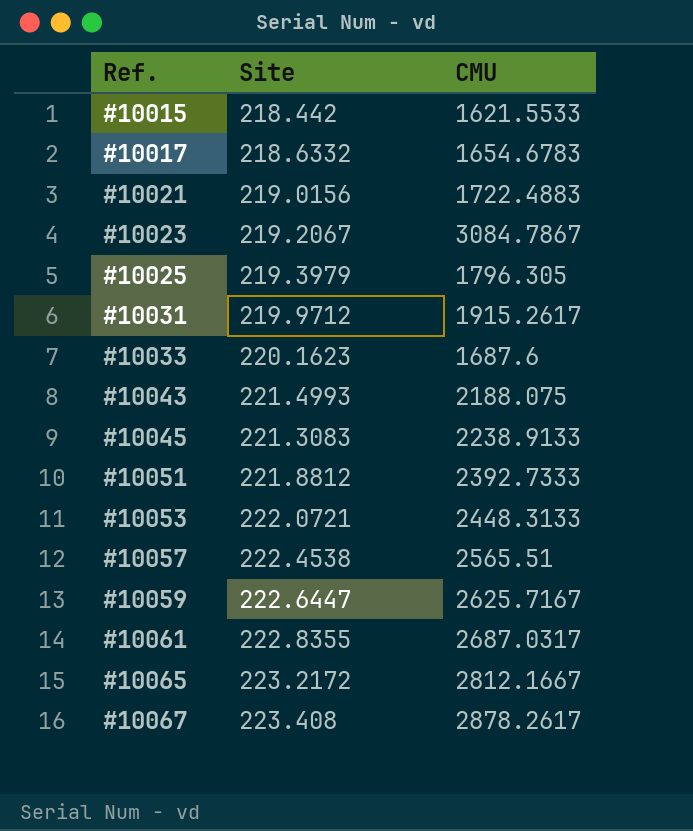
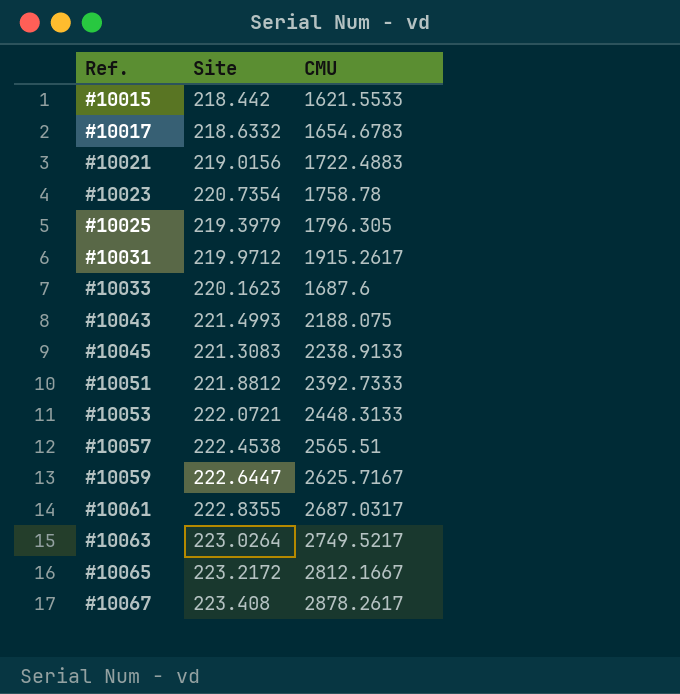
#10023 | Site: 219.2067 -> 220.7354
#10023 | CMU: 3084.7867 -> 1758.78
row #10063: none -> 223.0264 | 2749.5217

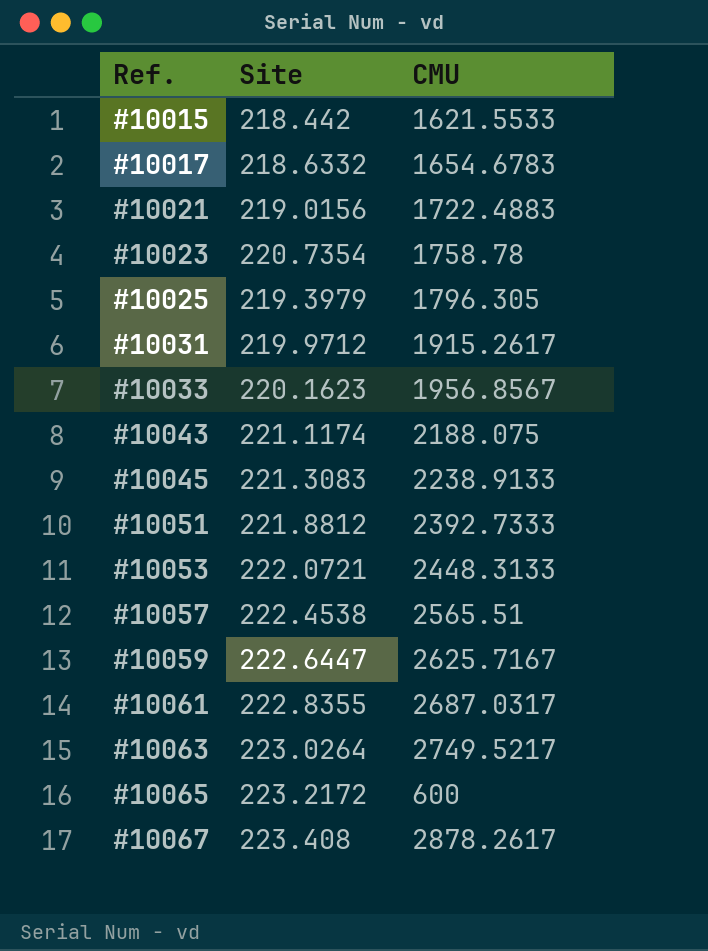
#10033 | CMU: 1687.6 -> 1956.8567
#10043 | Site: 221.4993 -> 221.1174
#10065 | CMU: 2812.1667 -> 600

